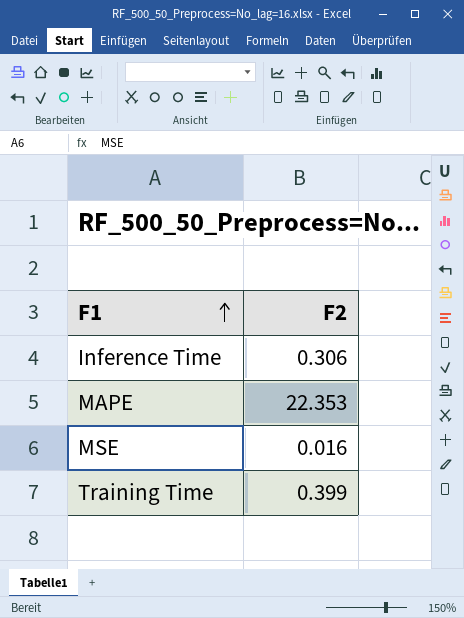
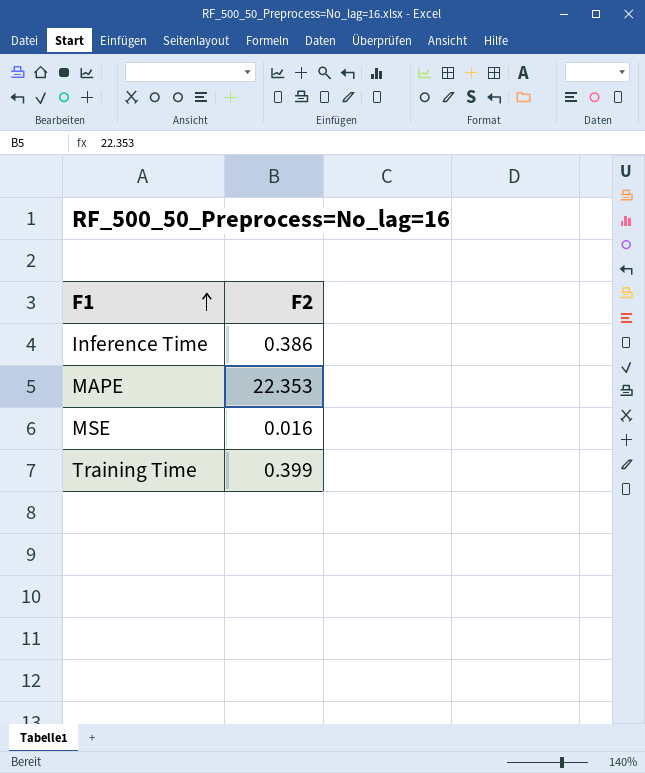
Inference Time | F2: 0.306 -> 0.386

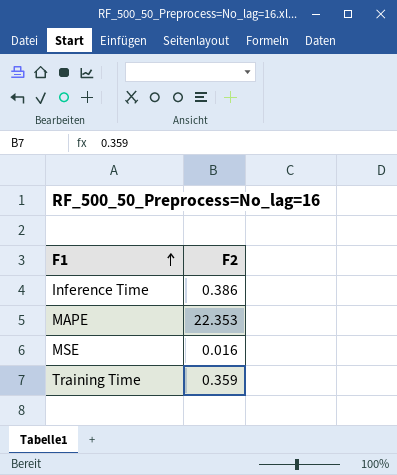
Training Time | F2: 0.399 -> 0.359

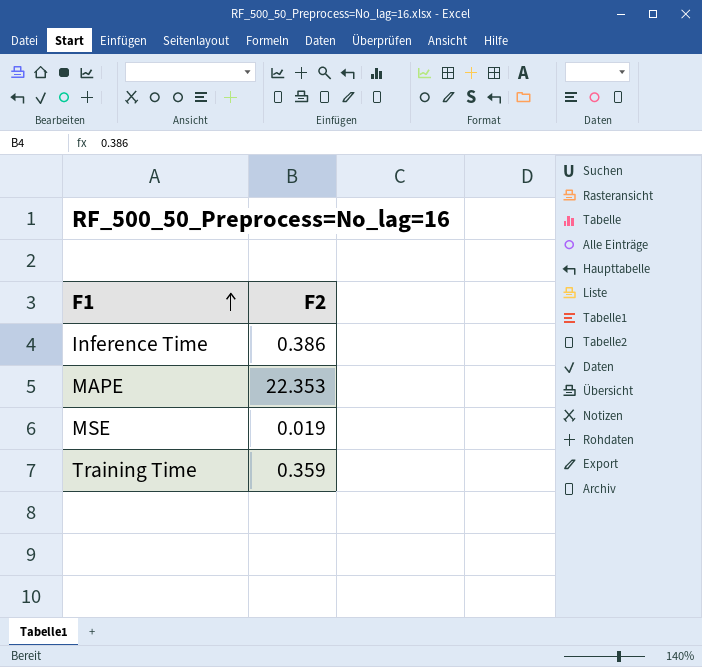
MSE | F2: 0.016 -> 0.019

